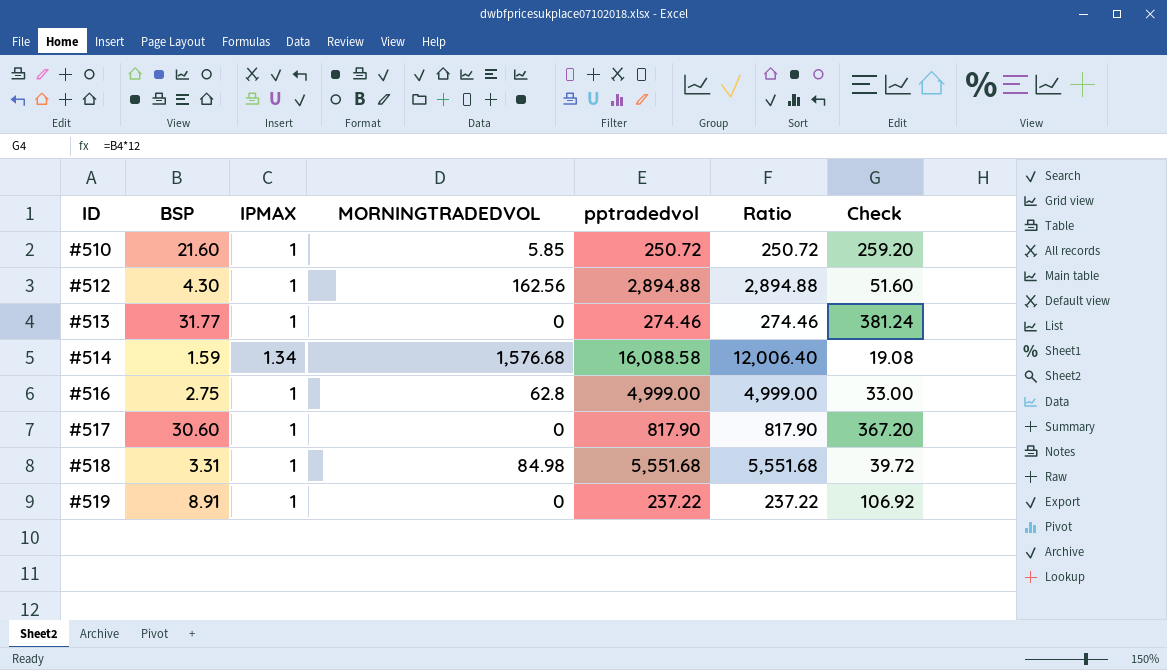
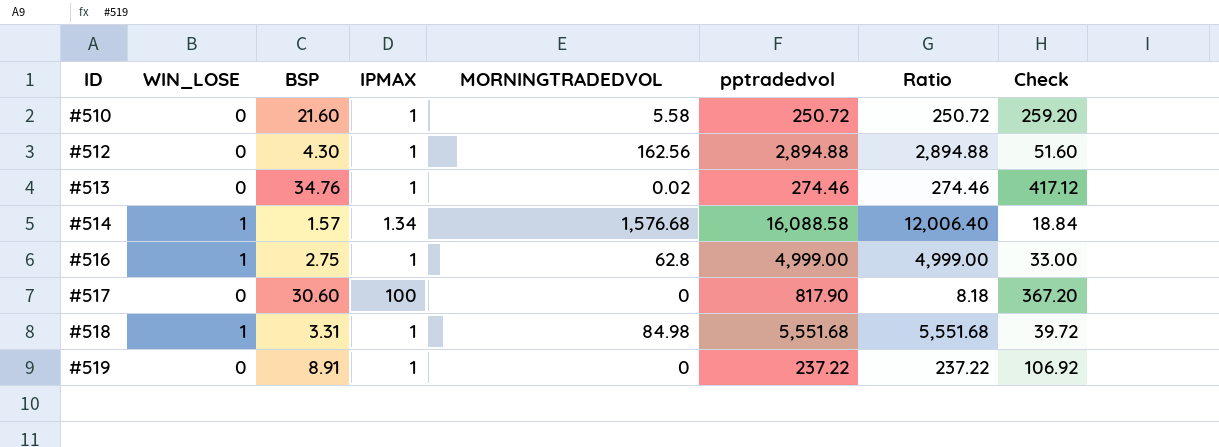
column WIN_LOSE | position: none -> 2
#510 | MORNINGTRADEDVOL: 5.85 -> 5.58
#513 | BSP: 31.77 -> 34.76
#513 | MORNINGTRADEDVOL: 0 -> 0.02
#513 | Check: 381.24 -> 417.12
#514 | BSP: 1.59 -> 1.57
#514 | Check: 19.08 -> 18.84
#517 | IPMAX: 1 -> 100
#517 | Ratio: 817.90 -> 8.18

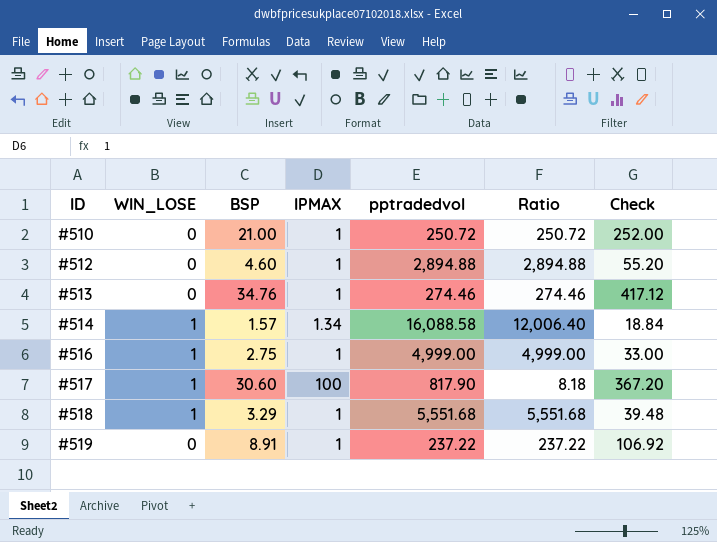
column MORNINGTRADEDVOL | position: 5 -> none
#510 | BSP: 21.60 -> 21.00
#510 | Check: 259.20 -> 252.00
#512 | BSP: 4.30 -> 4.60
#512 | Check: 51.60 -> 55.20
#517 | WIN_LOSE: 0 -> 1
#518 | BSP: 3.31 -> 3.29
#518 | Check: 39.72 -> 39.48

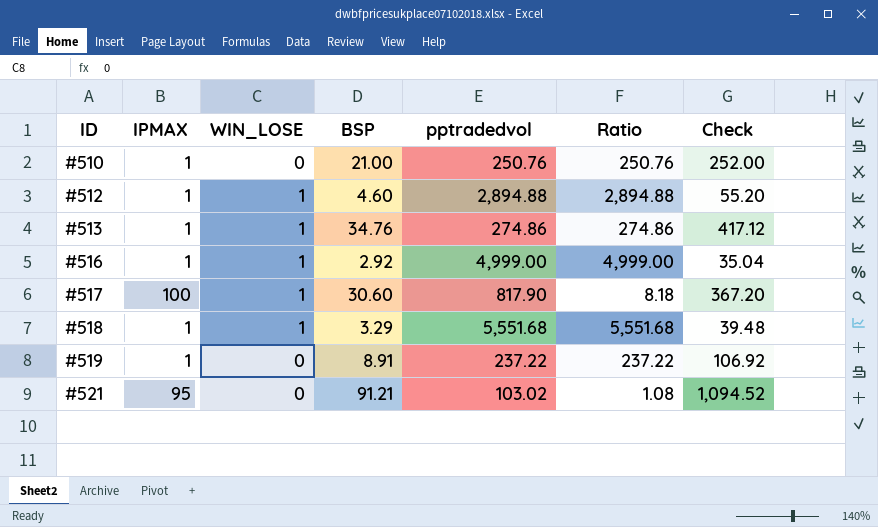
column IPMAX | position: 4 -> 2
row #514: 1 | 1.57 | 1.34 | 16,088.58 | 12,006.40 | 18.84 -> none
#510 | pptradedvol: 250.72 -> 250.76
#510 | Ratio: 250.72 -> 250.76
#512 | WIN_LOSE: 0 -> 1
#513 | WIN_LOSE: 0 -> 1
#513 | pptradedvol: 274.46 -> 274.86
#513 | Ratio: 274.46 -> 274.86
#516 | BSP: 2.75 -> 2.92
#516 | Check: 33.00 -> 35.04
row #521: none -> 95 | 0 | 91.21 | 103.02 | 1.08 | 1,094.52

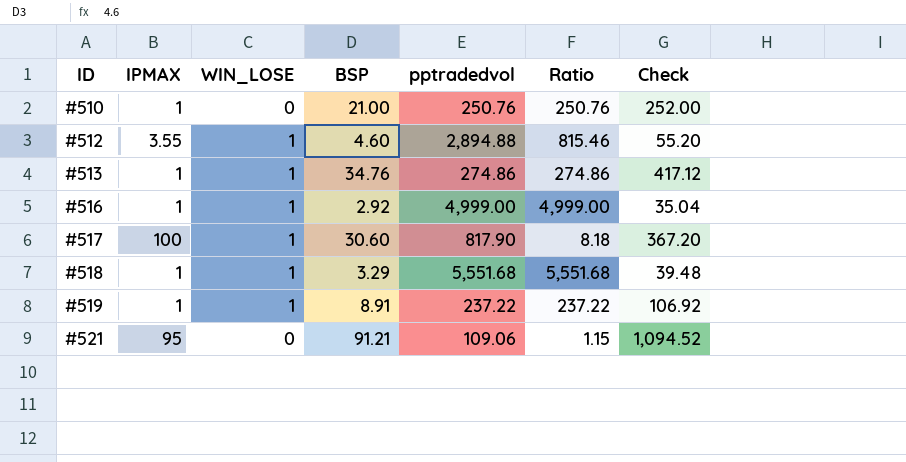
#512 | IPMAX: 1 -> 3.55
#512 | Ratio: 2,894.88 -> 815.46
#519 | WIN_LOSE: 0 -> 1
#521 | pptradedvol: 103.02 -> 109.06
#521 | Ratio: 1.08 -> 1.15

